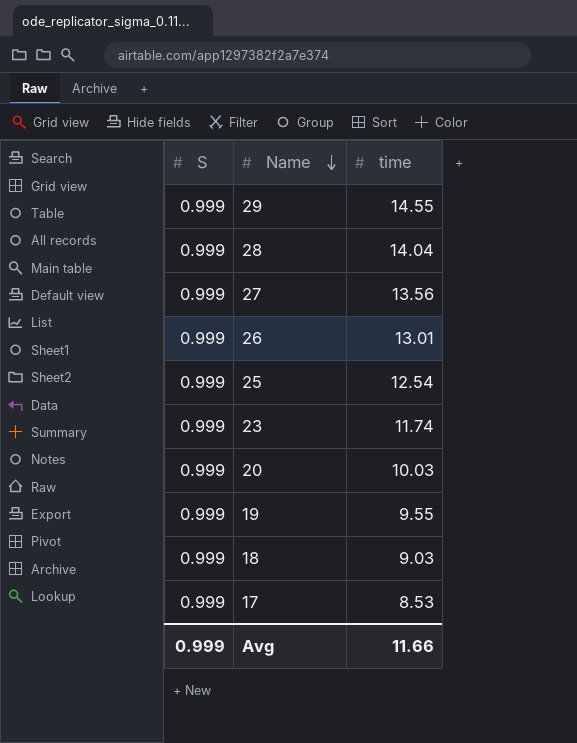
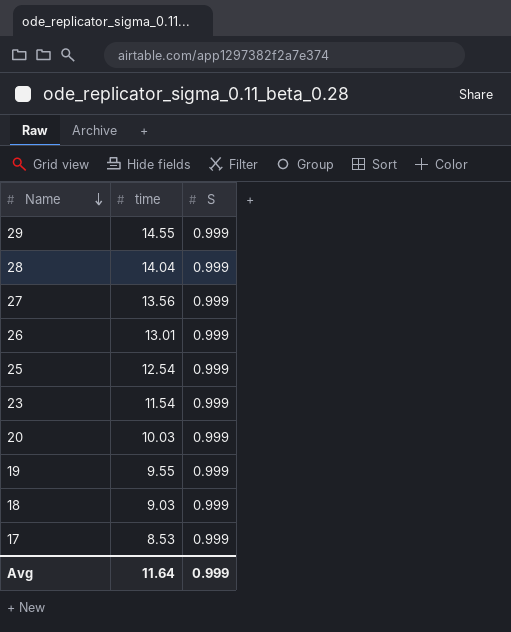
column S | position: 1 -> 3
23 | time: 11.74 -> 11.54
Avg | time: 11.66 -> 11.64

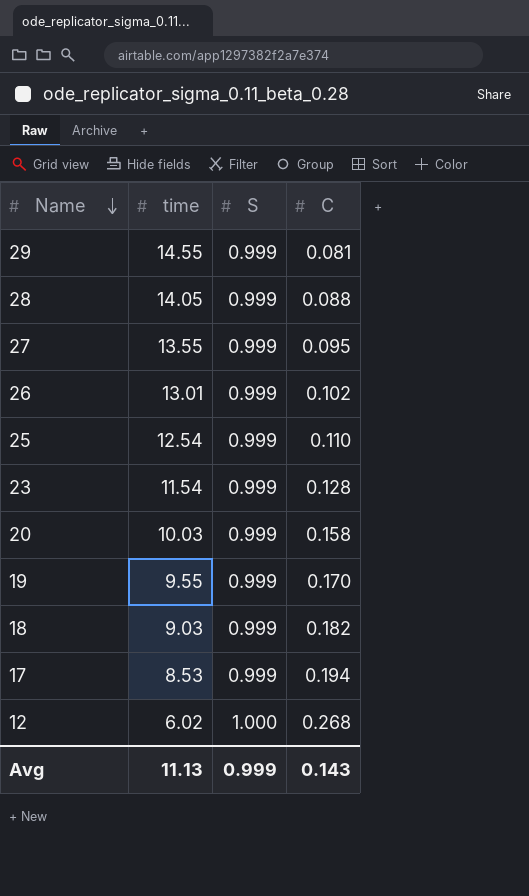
column C | position: none -> 4
28 | time: 14.04 -> 14.05
27 | time: 13.56 -> 13.55
row 12: none -> 6.02 | 1.000 | 0.268
Avg | time: 11.64 -> 11.13

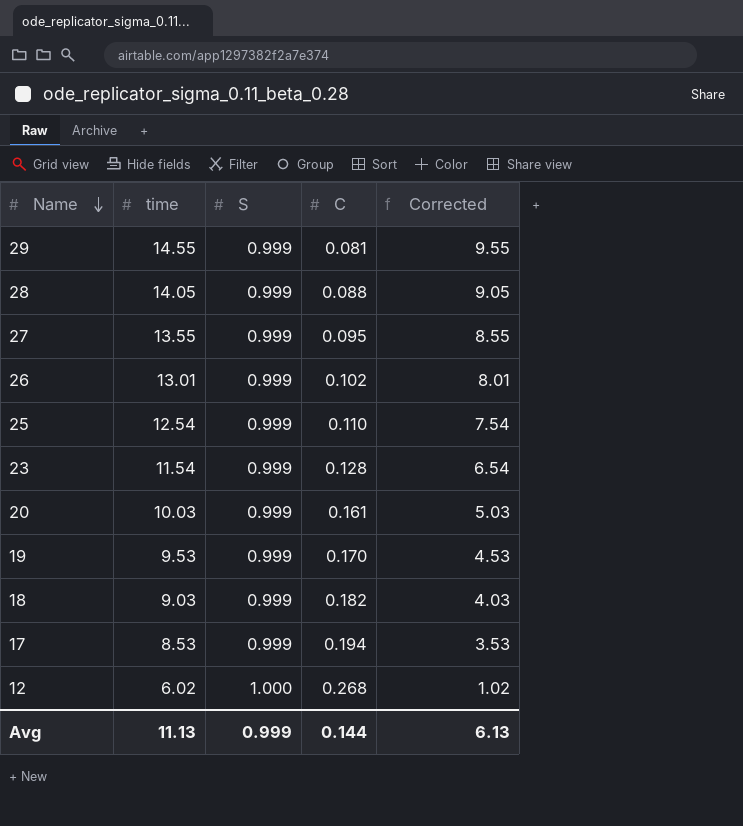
column Corrected | formula: none -> [time] - 5
20 | C: 0.158 -> 0.161
19 | time: 9.55 -> 9.53
Avg | C: 0.143 -> 0.144

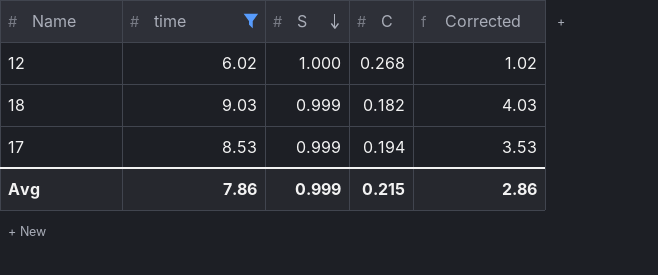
filter: none -> time <= 9.03
row order: Name descending -> S descending
Avg | time: 11.13 -> 7.86
Avg | C: 0.144 -> 0.215
Avg | Corrected: 6.13 -> 2.86

